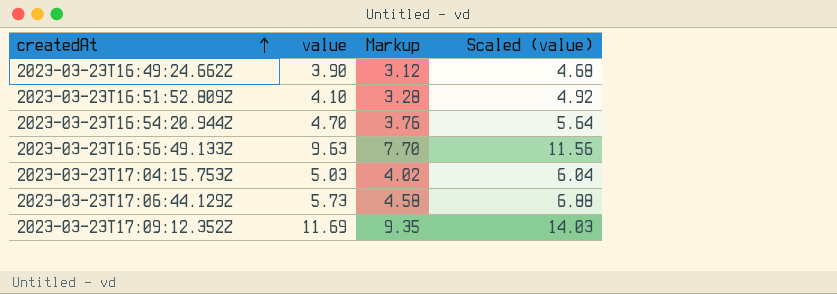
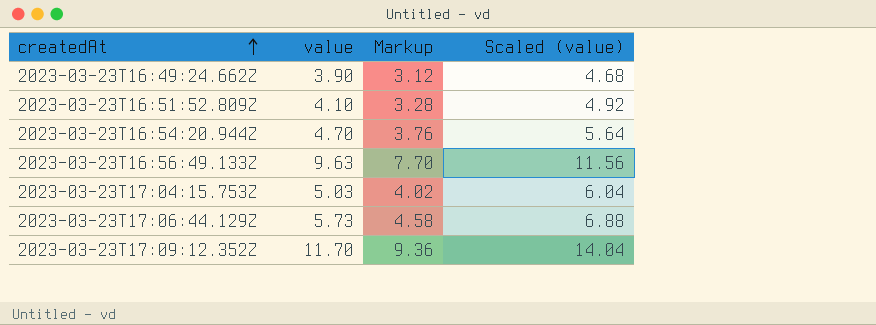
2023-03-23T17:09:12.352Z | value: 11.69 -> 11.70
2023-03-23T17:09:12.352Z | Markup: 9.35 -> 9.36
2023-03-23T17:09:12.352Z | Scaled (value): 14.03 -> 14.04

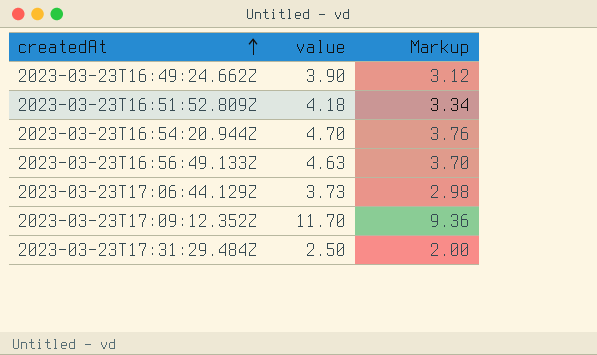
column Scaled (value) | formula: [value] * 1.2 -> none
row 2023-03-23T17:04:15.753Z: 5.03 | 4.02 | 6.04 -> none
2023-03-23T16:51:52.809Z | value: 4.10 -> 4.18
2023-03-23T16:51:52.809Z | Markup: 3.28 -> 3.34
2023-03-23T16:56:49.133Z | value: 9.63 -> 4.63
2023-03-23T16:56:49.133Z | Markup: 7.70 -> 3.70
2023-03-23T17:06:44.129Z | value: 5.73 -> 3.73
2023-03-23T17:06:44.129Z | Markup: 4.58 -> 2.98
row 2023-03-23T17:31:29.484Z: none -> 2.50 | 2.00

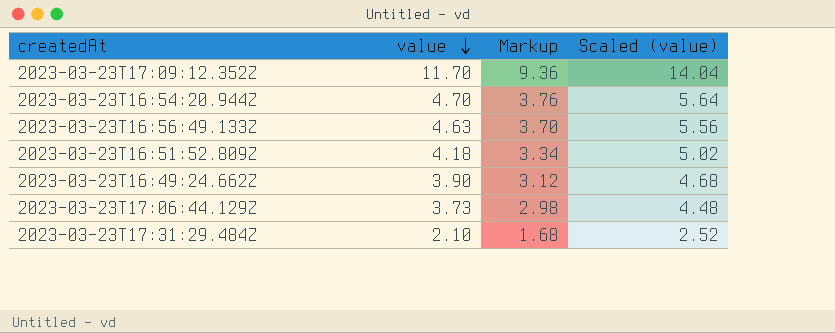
row order: createdAt ascending -> value descending
column Scaled (value) | formula: none -> [value] * 1.2
2023-03-23T17:31:29.484Z | value: 2.50 -> 2.10
2023-03-23T17:31:29.484Z | Markup: 2.00 -> 1.68

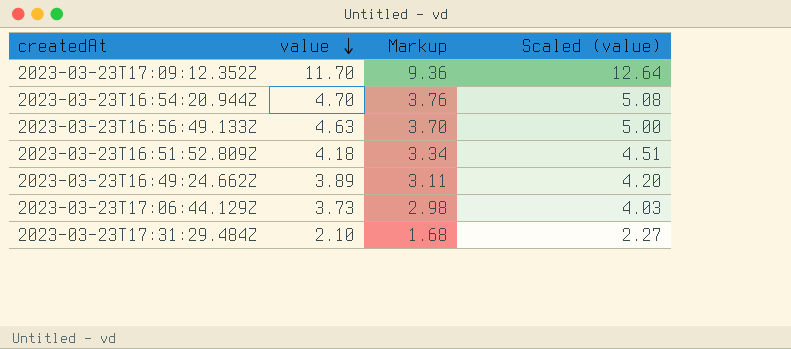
column Scaled (value) | formula: [value] * 1.2 -> [value] * 1.08
2023-03-23T16:49:24.662Z | value: 3.90 -> 3.89
2023-03-23T16:49:24.662Z | Markup: 3.12 -> 3.11

